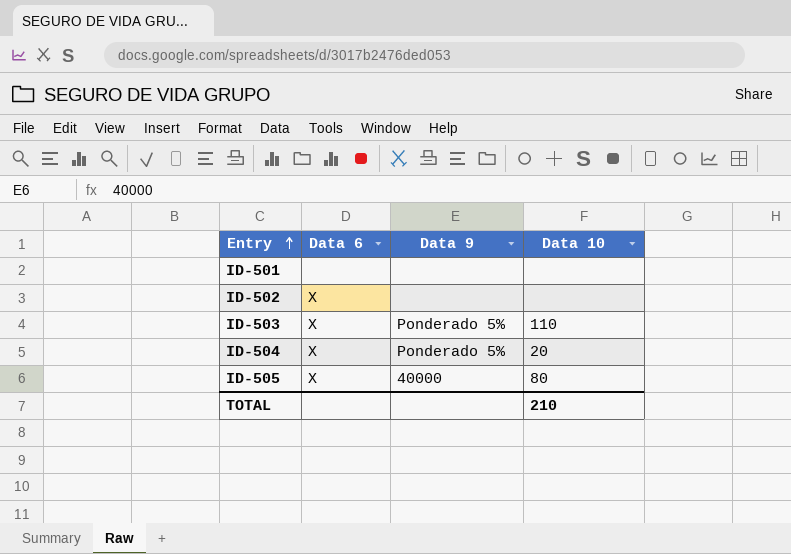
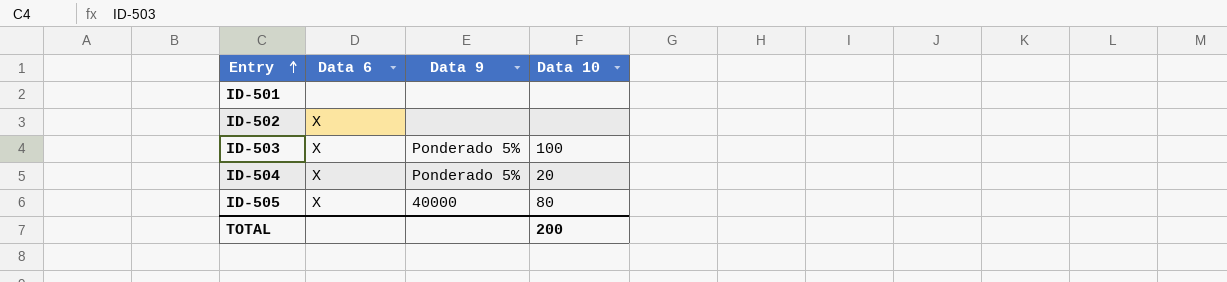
ID-503 | Data 10: 110 -> 100
TOTAL | Data 10: 210 -> 200

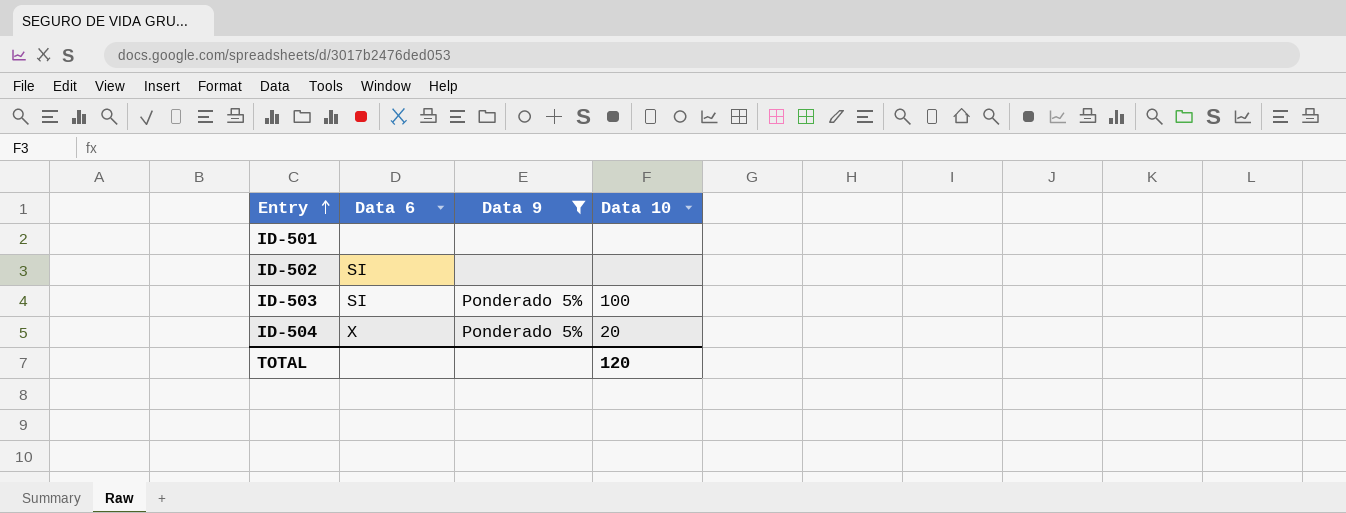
filter: none -> Data 9 != 40000
ID-502 | Data 6: X -> SI
ID-503 | Data 6: X -> SI
TOTAL | Data 10: 200 -> 120

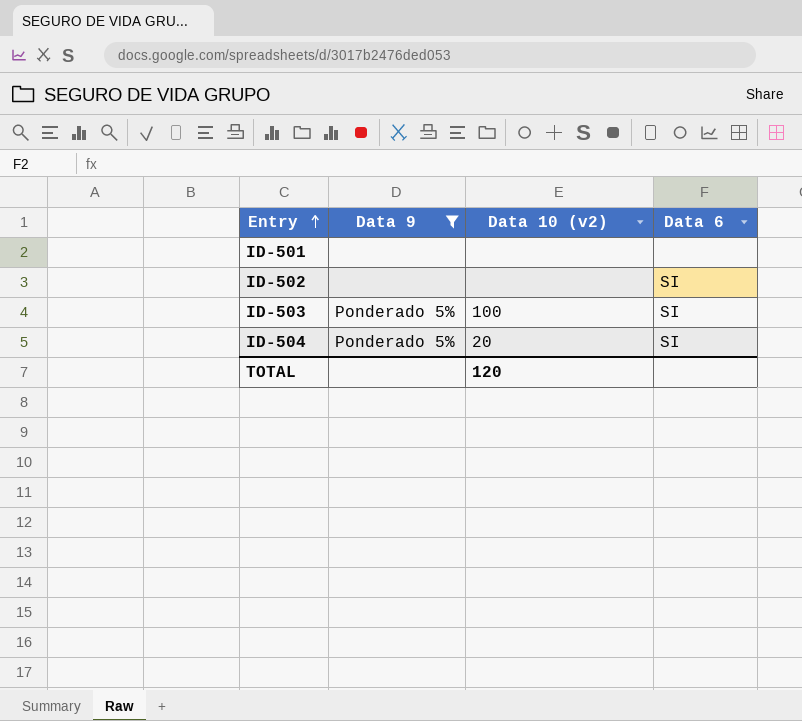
column name: Data 10 -> Data 10 (v2)
column Data 6 | position: 2 -> 4
ID-504 | Data 6: X -> SI

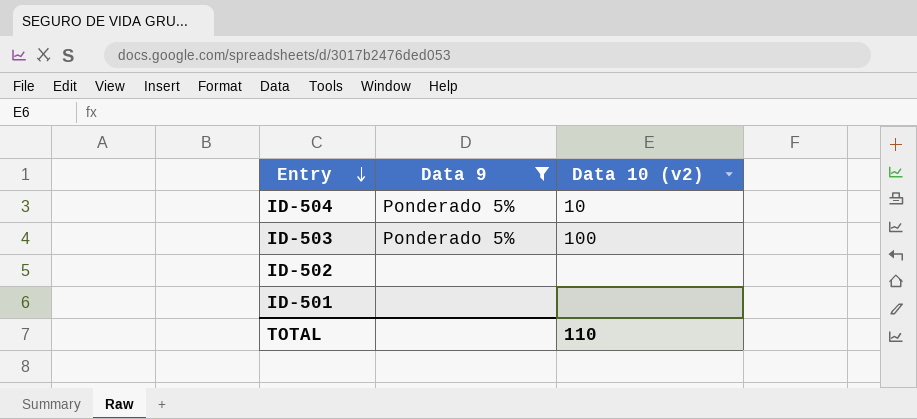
row order: Entry ascending -> Entry descending
column Data 6 | position: 4 -> none
ID-504 | Data 10 (v2): 20 -> 10
TOTAL | Data 10 (v2): 120 -> 110

